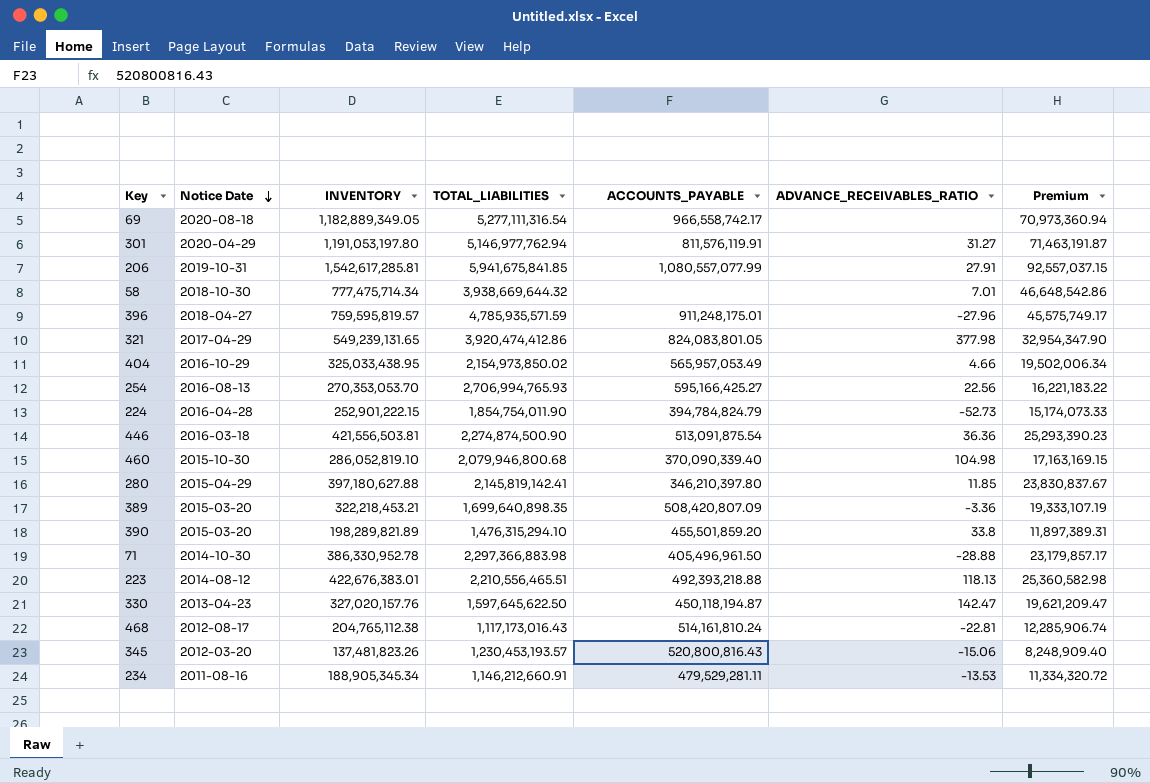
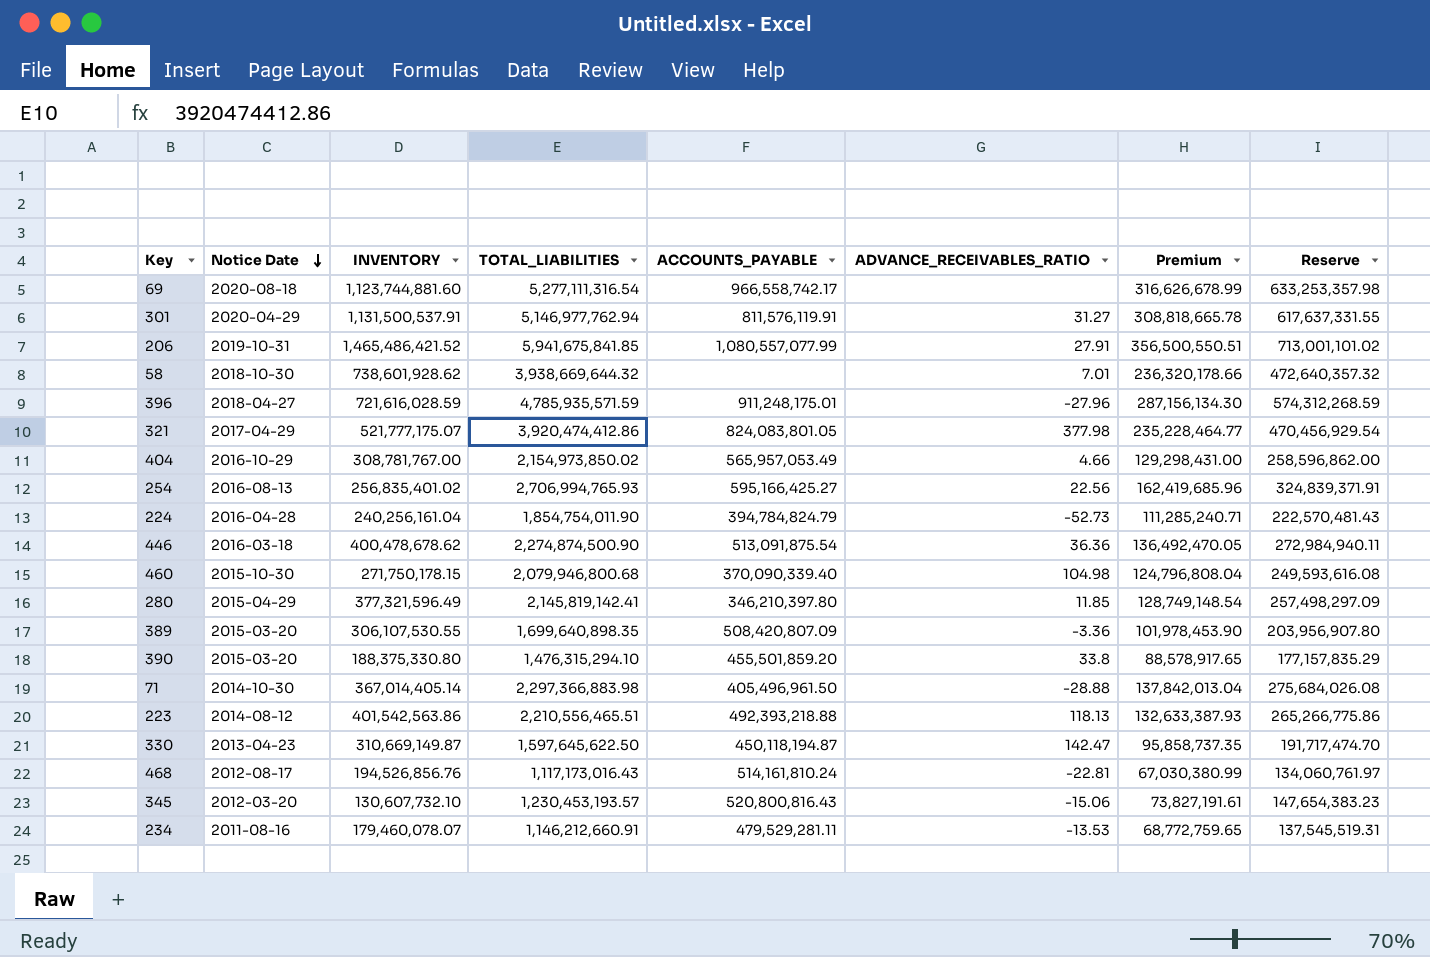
column Premium | formula: [INVENTORY] * 0.06 -> [TOTAL_LIABILITIES] * 0.06
column Reserve | formula: none -> [TOTAL_LIABILITIES] * 0.12
69 | INVENTORY: 1,182,889,349.05 -> 1,123,744,881.60
301 | INVENTORY: 1,191,053,197.80 -> 1,131,500,537.91
206 | INVENTORY: 1,542,617,285.81 -> 1,465,486,421.52
58 | INVENTORY: 777,475,714.34 -> 738,601,928.62
396 | INVENTORY: 759,595,819.57 -> 721,616,028.59
321 | INVENTORY: 549,239,131.65 -> 521,777,175.07
404 | INVENTORY: 325,033,438.95 -> 308,781,767.00
254 | INVENTORY: 270,353,053.70 -> 256,835,401.02
224 | INVENTORY: 252,901,222.15 -> 240,256,161.04
446 | INVENTORY: 421,556,503.81 -> 400,478,678.62
460 | INVENTORY: 286,052,819.10 -> 271,750,178.15
280 | INVENTORY: 397,180,627.88 -> 377,321,596.49
389 | INVENTORY: 322,218,453.21 -> 306,107,530.55
390 | INVENTORY: 198,289,821.89 -> 188,375,330.80
71 | INVENTORY: 386,330,952.78 -> 367,014,405.14
223 | INVENTORY: 422,676,383.01 -> 401,542,563.86
330 | INVENTORY: 327,020,157.76 -> 310,669,149.87
468 | INVENTORY: 204,765,112.38 -> 194,526,856.76
345 | INVENTORY: 137,481,823.26 -> 130,607,732.10
234 | INVENTORY: 188,905,345.34 -> 179,460,078.07

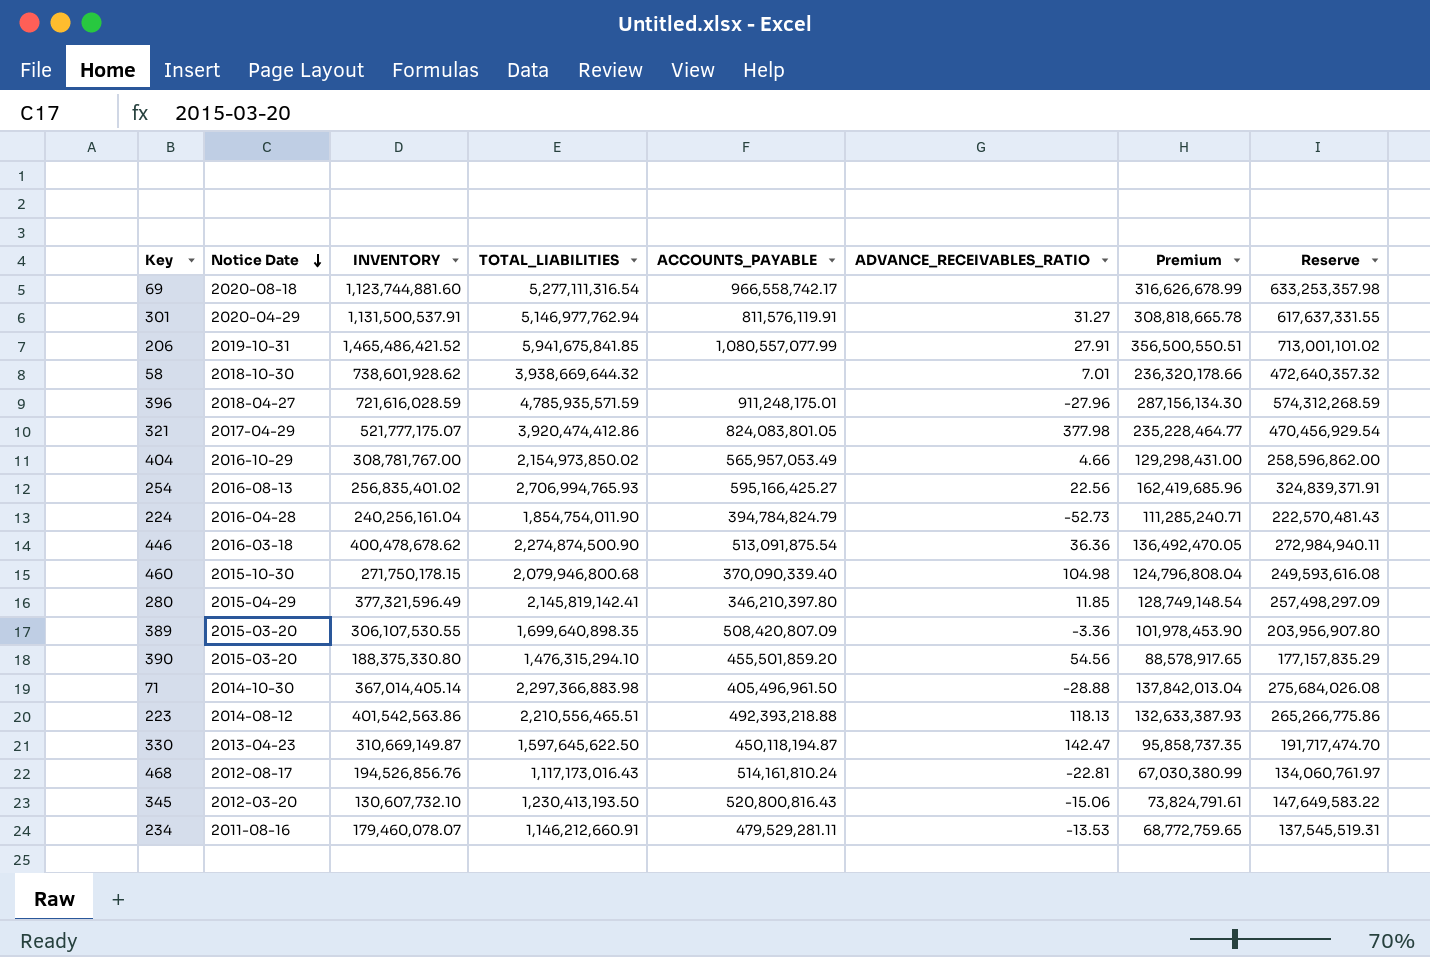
390 | ADVANCE_RECEIVABLES_RATIO: 33.8 -> 54.56
345 | TOTAL_LIABILITIES: 1,230,453,193.57 -> 1,230,413,193.50
345 | Premium: 73,827,191.61 -> 73,824,791.61
345 | Reserve: 147,654,383.23 -> 147,649,583.22

